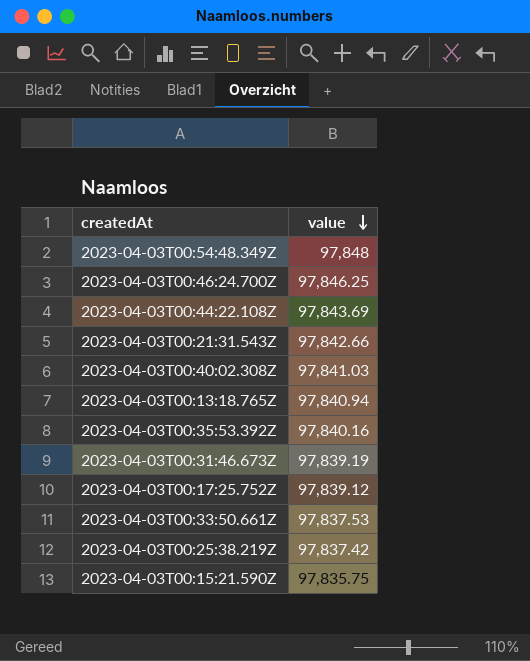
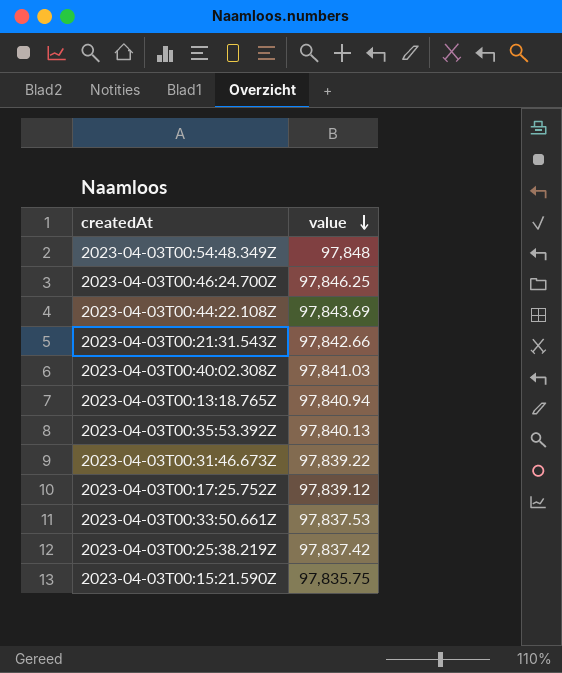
2023-04-03T00:35:53.392Z | value: 97,840.16 -> 97,840.13
2023-04-03T00:31:46.673Z | value: 97,839.19 -> 97,839.22

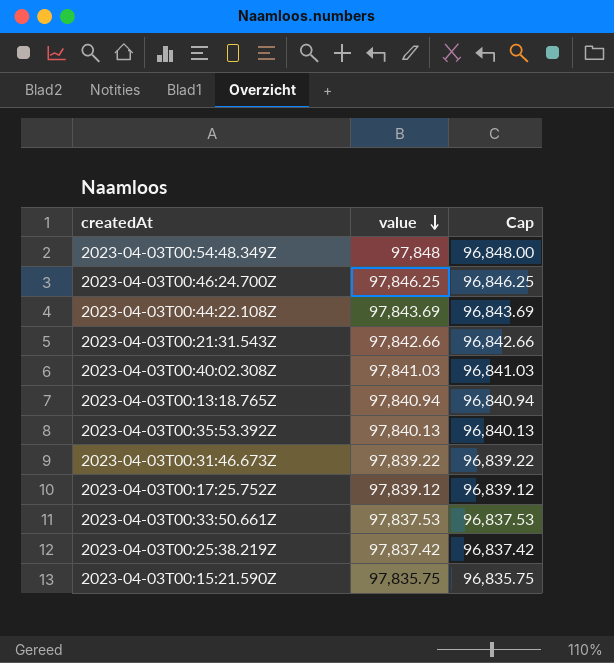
column Cap | formula: none -> [value] - 1000

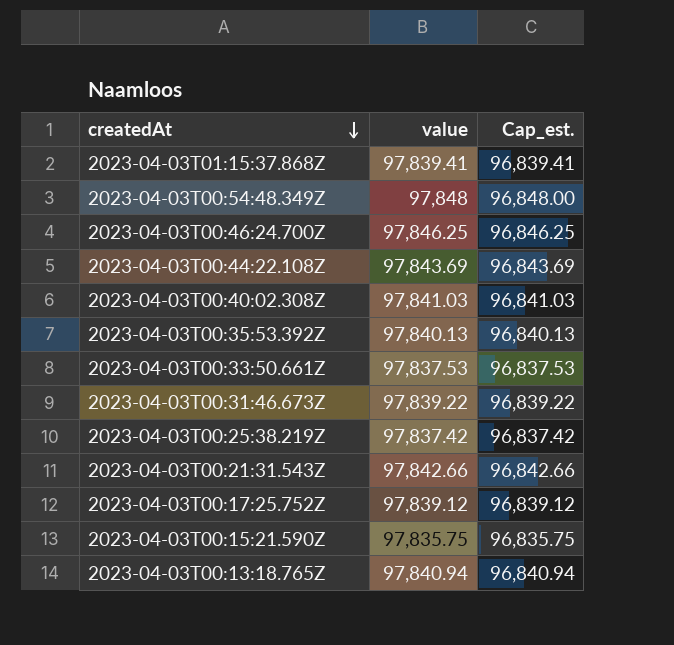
row order: value descending -> createdAt descending
column name: Cap -> Cap_est.
row 2023-04-03T01:15:37.868Z: none -> 97,839.41 | 96,839.41

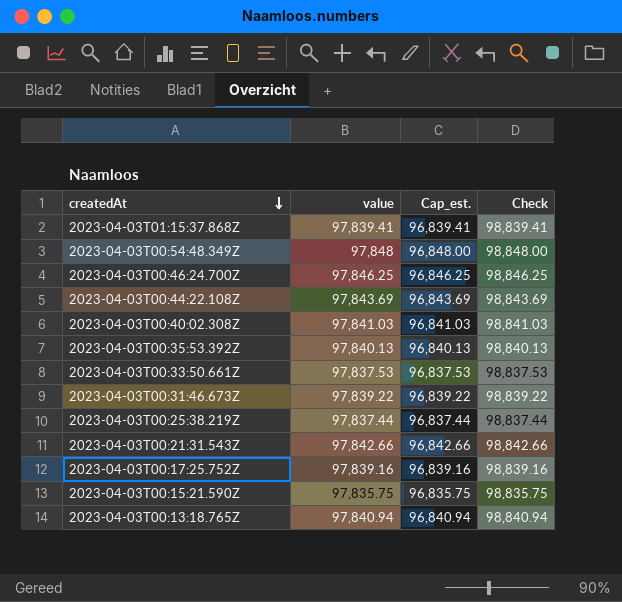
column Check | formula: none -> [value] + 1000
2023-04-03T00:25:38.219Z | value: 97,837.42 -> 97,837.44
2023-04-03T00:25:38.219Z | Cap_est.: 96,837.42 -> 96,837.44
2023-04-03T00:17:25.752Z | value: 97,839.12 -> 97,839.16
2023-04-03T00:17:25.752Z | Cap_est.: 96,839.12 -> 96,839.16

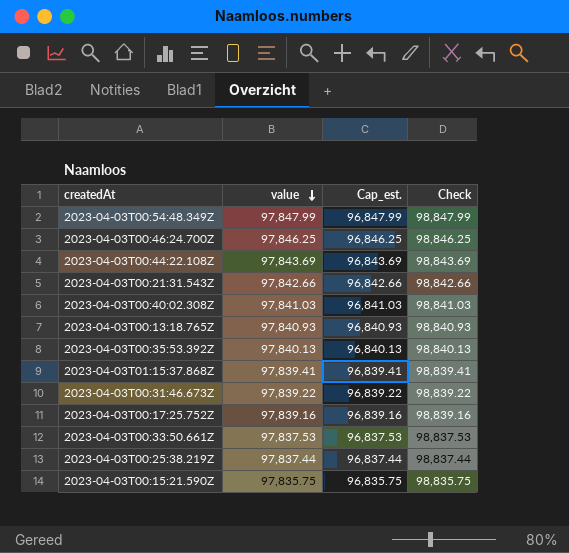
row order: createdAt descending -> value descending
2023-04-03T00:54:48.349Z | value: 97,848 -> 97,847.99
2023-04-03T00:54:48.349Z | Cap_est.: 96,848.00 -> 96,847.99
2023-04-03T00:54:48.349Z | Check: 98,848.00 -> 98,847.99
2023-04-03T00:13:18.765Z | value: 97,840.94 -> 97,840.93
2023-04-03T00:13:18.765Z | Cap_est.: 96,840.94 -> 96,840.93
2023-04-03T00:13:18.765Z | Check: 98,840.94 -> 98,840.93

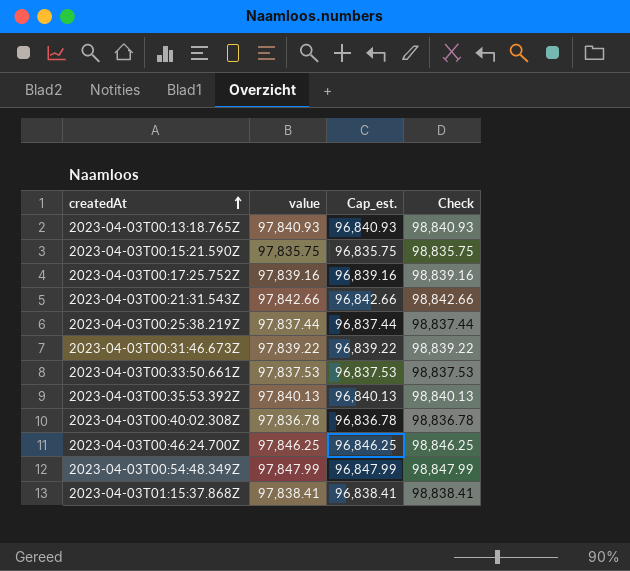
row order: value descending -> createdAt ascending
row 2023-04-03T00:44:22.108Z: 97,843.69 | 96,843.69 | 98,843.69 -> none
2023-04-03T00:40:02.308Z | value: 97,841.03 -> 97,836.78
2023-04-03T00:40:02.308Z | Cap_est.: 96,841.03 -> 96,836.78
2023-04-03T00:40:02.308Z | Check: 98,841.03 -> 98,836.78
2023-04-03T01:15:37.868Z | value: 97,839.41 -> 97,838.41
2023-04-03T01:15:37.868Z | Cap_est.: 96,839.41 -> 96,838.41
2023-04-03T01:15:37.868Z | Check: 98,839.41 -> 98,838.41

